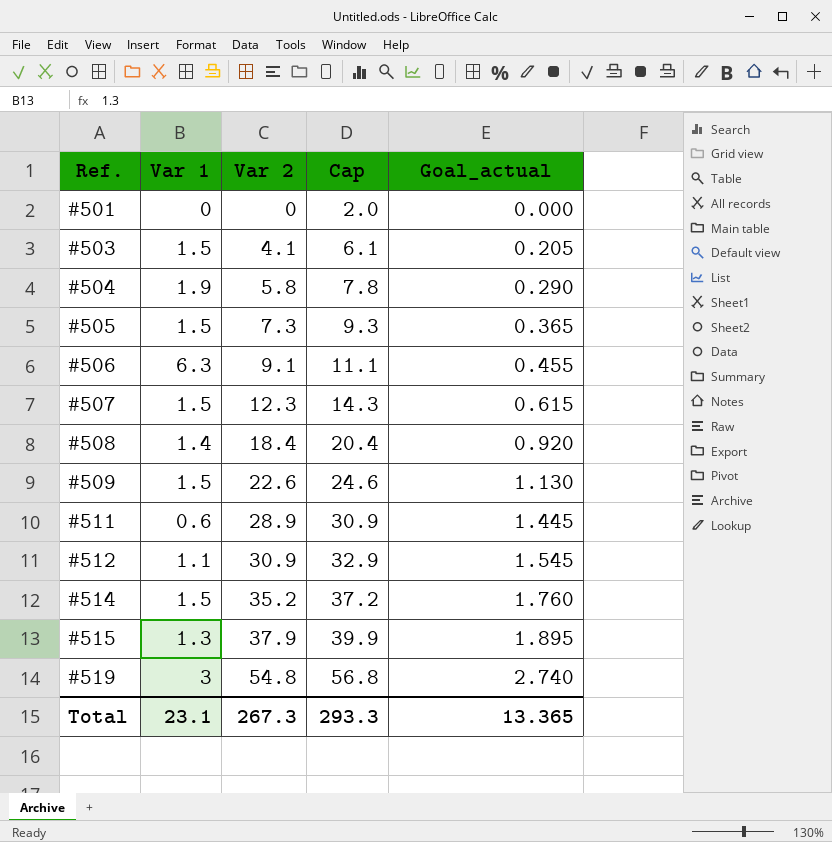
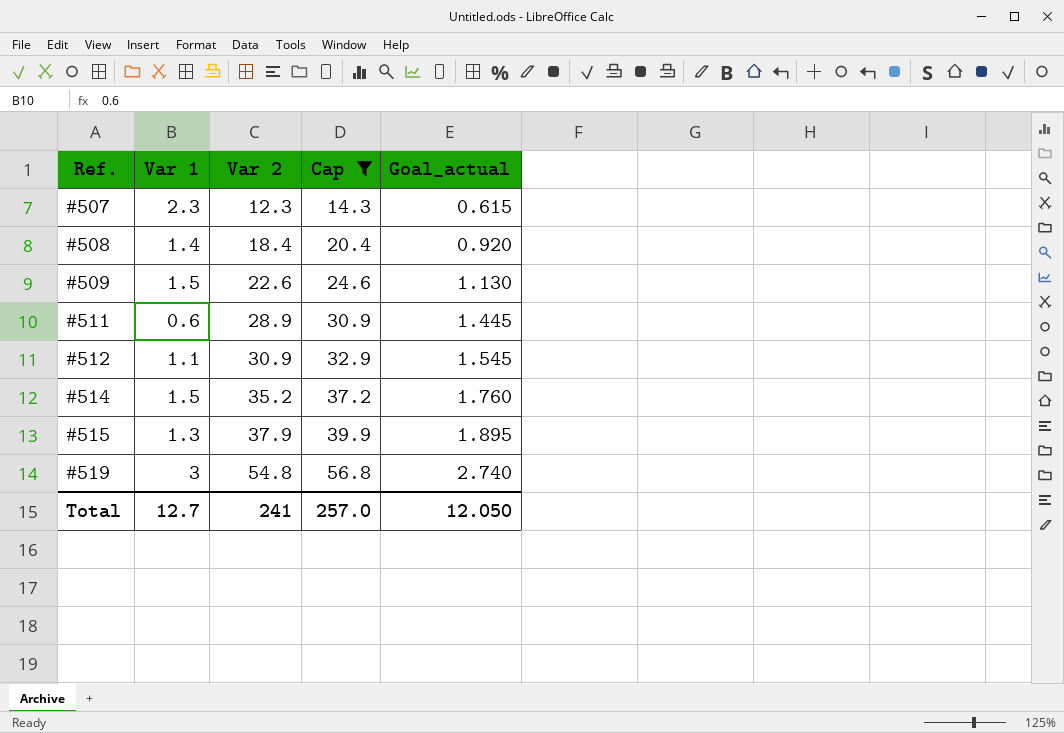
filter: none -> Cap >= 14.3
#507 | Var 1: 1.5 -> 2.3
Total | Var 1: 23.1 -> 12.7
Total | Var 2: 267.3 -> 241
Total | Cap: 293.3 -> 257.0
Total | Goal_actual: 13.365 -> 12.050

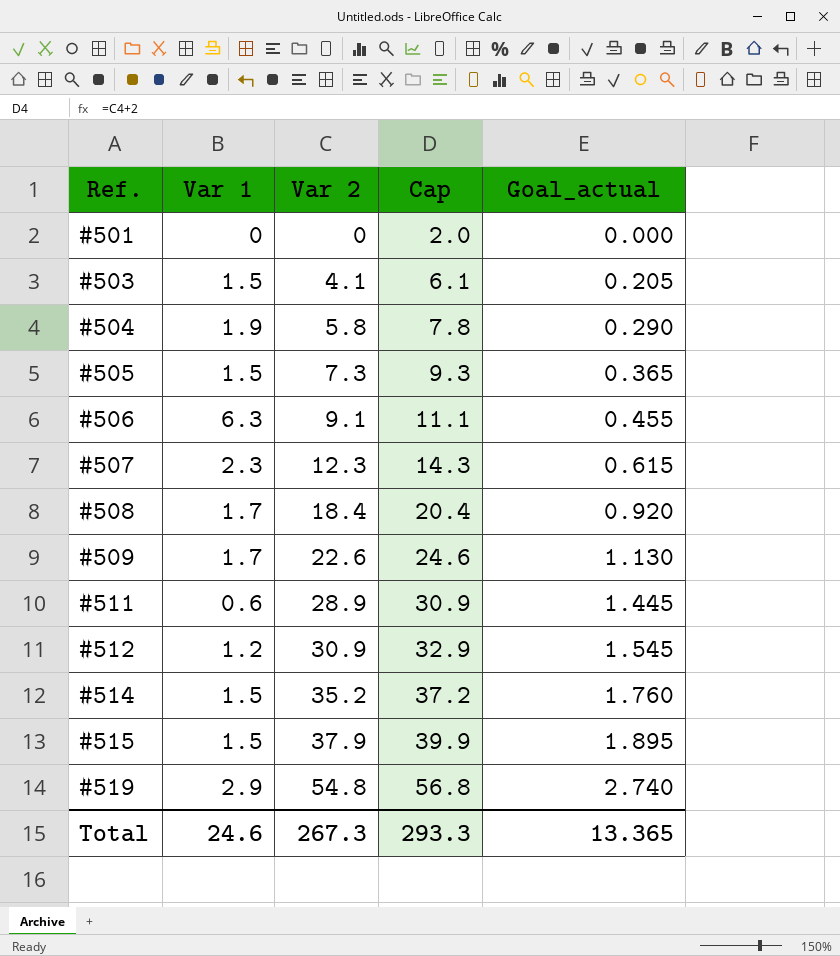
filter: Cap >= 14.3 -> none
#508 | Var 1: 1.4 -> 1.7
#509 | Var 1: 1.5 -> 1.7
#512 | Var 1: 1.1 -> 1.2
#515 | Var 1: 1.3 -> 1.5
#519 | Var 1: 3 -> 2.9
Total | Var 1: 12.7 -> 24.6
Total | Var 2: 241 -> 267.3
Total | Cap: 257.0 -> 293.3
Total | Goal_actual: 12.050 -> 13.365

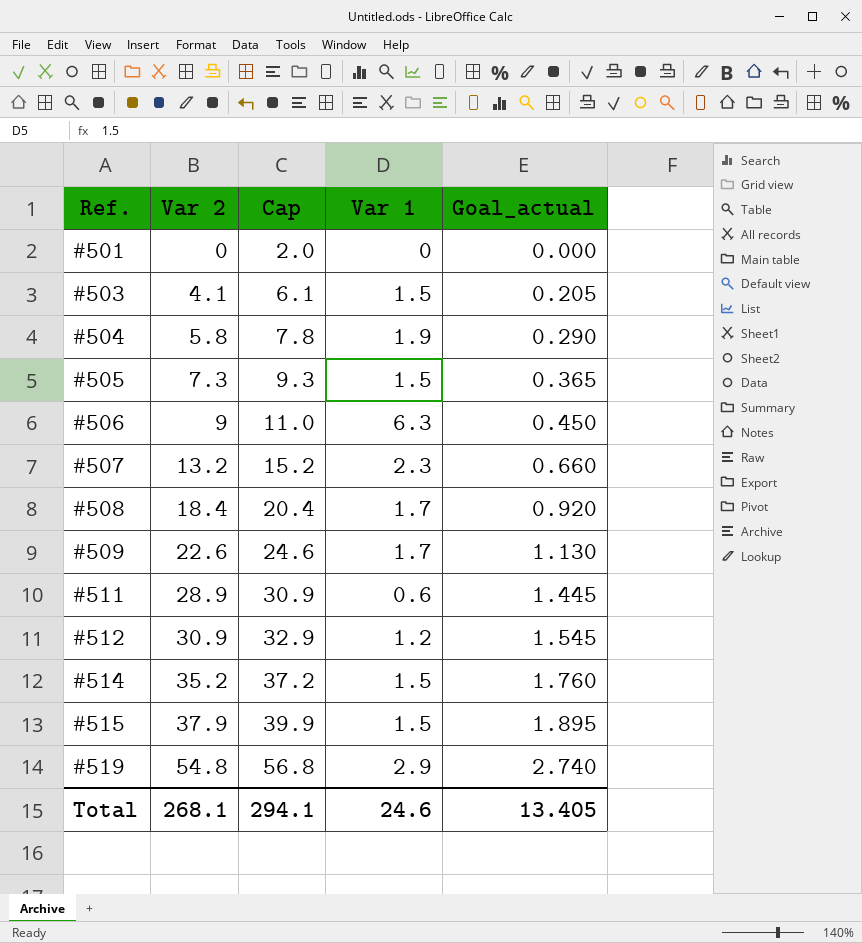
column Var 1 | position: 2 -> 4
#506 | Var 2: 9.1 -> 9
#506 | Cap: 11.1 -> 11.0
#506 | Goal_actual: 0.455 -> 0.450
#507 | Var 2: 12.3 -> 13.2
#507 | Cap: 14.3 -> 15.2
#507 | Goal_actual: 0.615 -> 0.660
Total | Var 2: 267.3 -> 268.1
Total | Cap: 293.3 -> 294.1
Total | Goal_actual: 13.365 -> 13.405

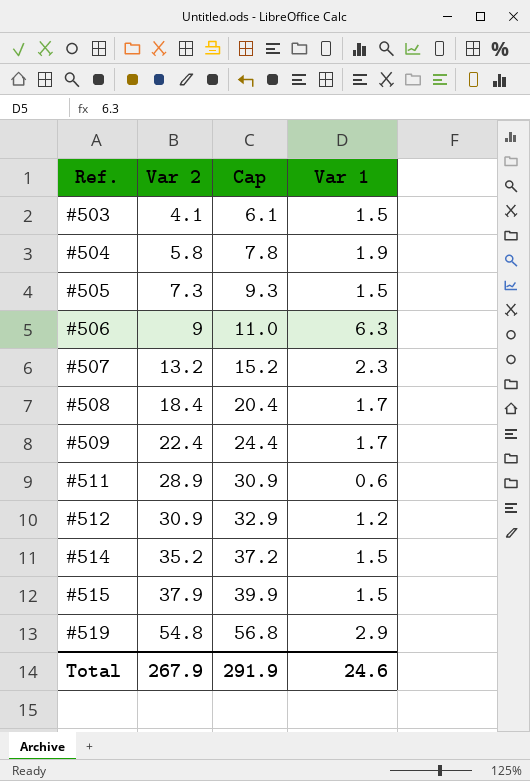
column Goal_actual | formula: [Var 2] * 0.05 -> none
row #501: 0 | 2.0 | 0 | 0.000 -> none
#509 | Var 2: 22.6 -> 22.4
#509 | Cap: 24.6 -> 24.4
Total | Var 2: 268.1 -> 267.9
Total | Cap: 294.1 -> 291.9

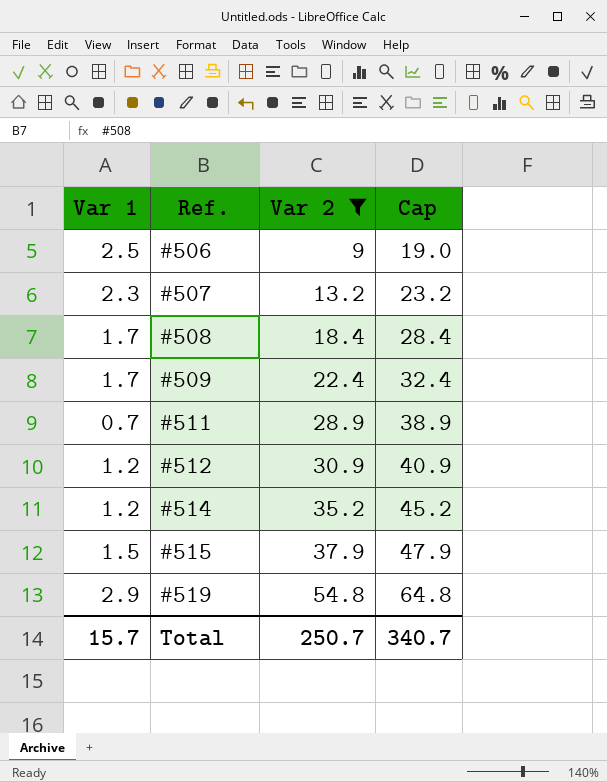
filter: none -> Var 2 >= 9
column Var 1 | position: 4 -> 1
column Cap | formula: [Var 2] + 2 -> [Var 2] + 10
#506 | Var 1: 6.3 -> 2.5
#511 | Var 1: 0.6 -> 0.7
#514 | Var 1: 1.5 -> 1.2
Total | Var 1: 24.6 -> 15.7
Total | Var 2: 267.9 -> 250.7
Total | Cap: 291.9 -> 340.7

